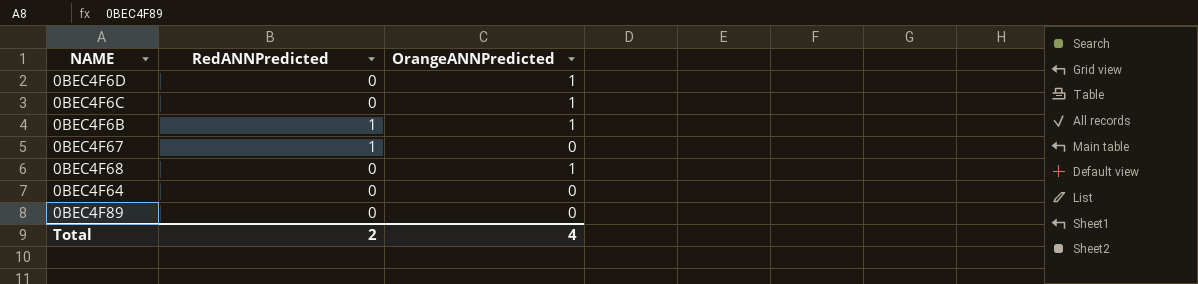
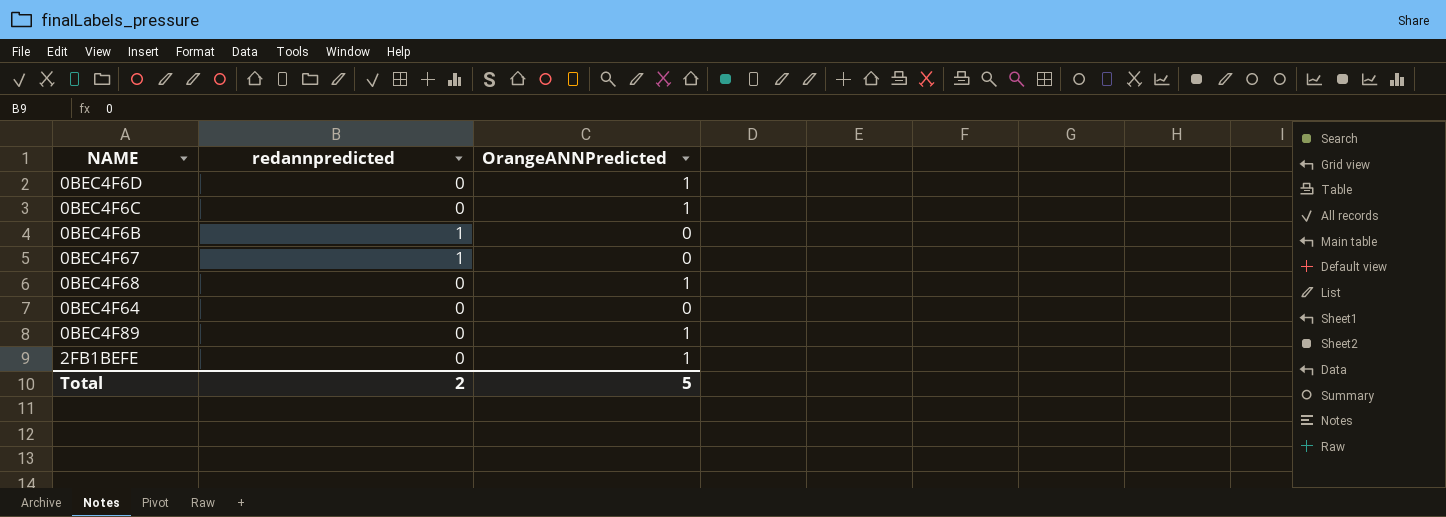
column name: RedANNPredicted -> redannpredicted
0BEC4F6B | OrangeANNPredicted: 1 -> 0
0BEC4F89 | OrangeANNPredicted: 0 -> 1
row 2FB1BEFE: none -> 0 | 1
Total | OrangeANNPredicted: 4 -> 5

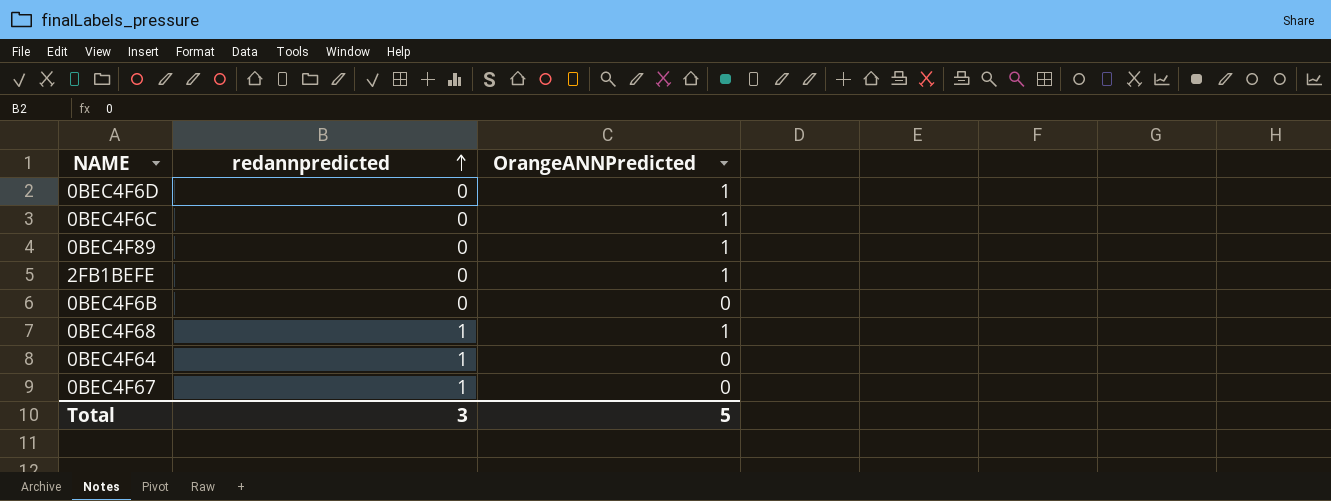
row order: none -> redannpredicted ascending
0BEC4F6B | redannpredicted: 1 -> 0
0BEC4F68 | redannpredicted: 0 -> 1
0BEC4F64 | redannpredicted: 0 -> 1
Total | redannpredicted: 2 -> 3

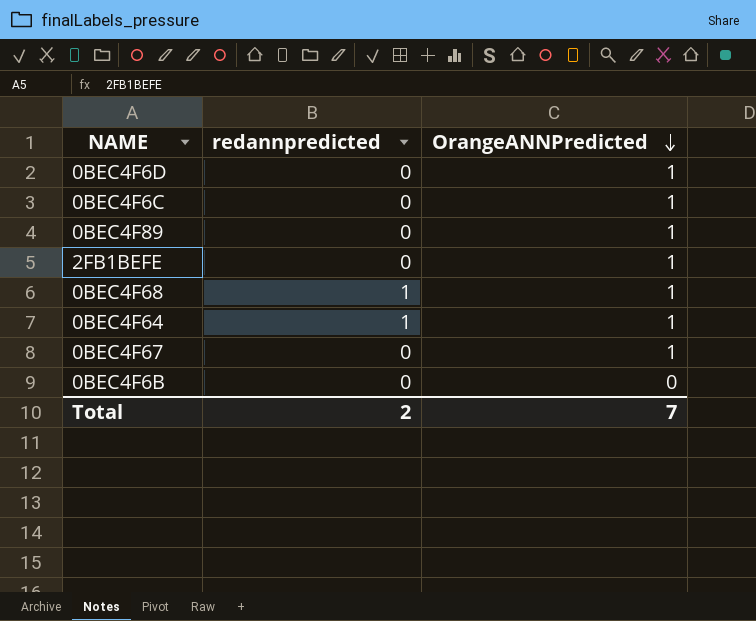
row order: redannpredicted ascending -> OrangeANNPredicted descending
0BEC4F64 | OrangeANNPredicted: 0 -> 1
0BEC4F67 | redannpredicted: 1 -> 0
0BEC4F67 | OrangeANNPredicted: 0 -> 1
Total | redannpredicted: 3 -> 2
Total | OrangeANNPredicted: 5 -> 7

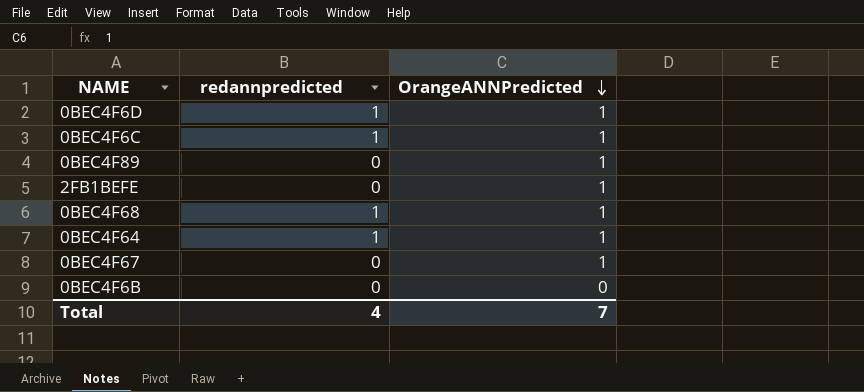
0BEC4F6D | redannpredicted: 0 -> 1
0BEC4F6C | redannpredicted: 0 -> 1
Total | redannpredicted: 2 -> 4

